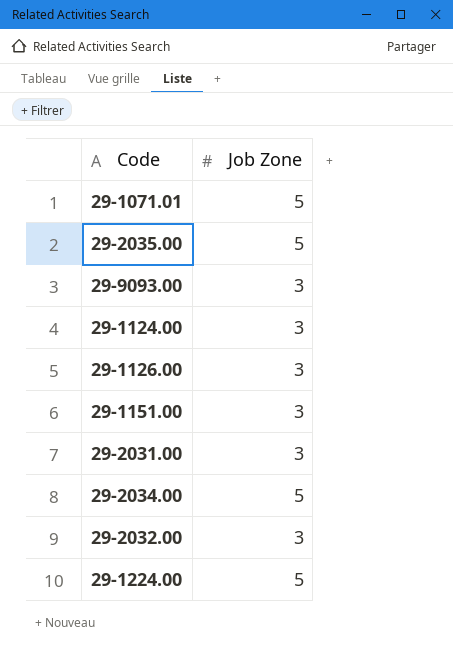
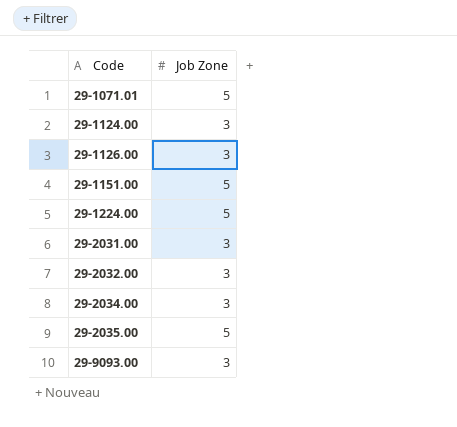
row order: none -> Code ascending
29-1151.00 | Job Zone: 3 -> 5
29-2034.00 | Job Zone: 5 -> 3

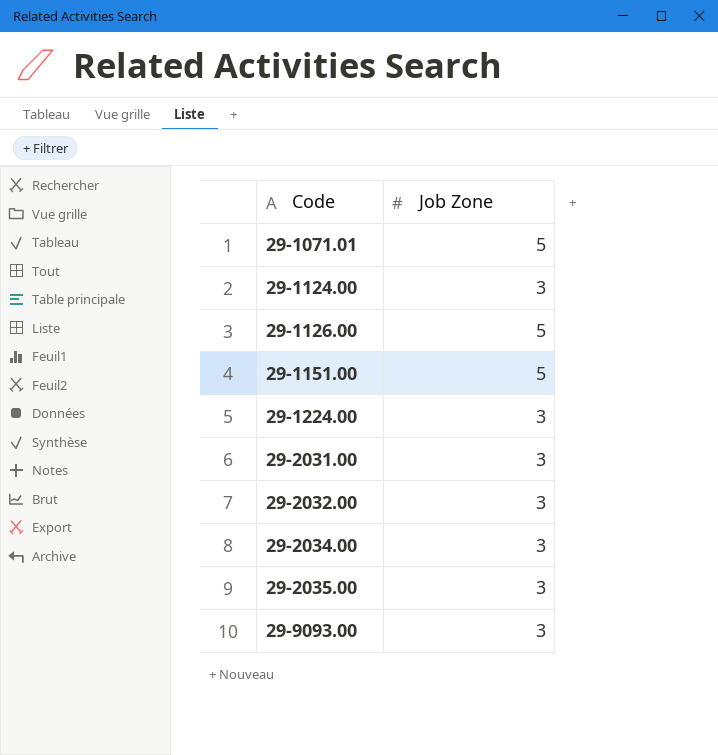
29-1126.00 | Job Zone: 3 -> 5
29-1224.00 | Job Zone: 5 -> 3
29-2035.00 | Job Zone: 5 -> 3

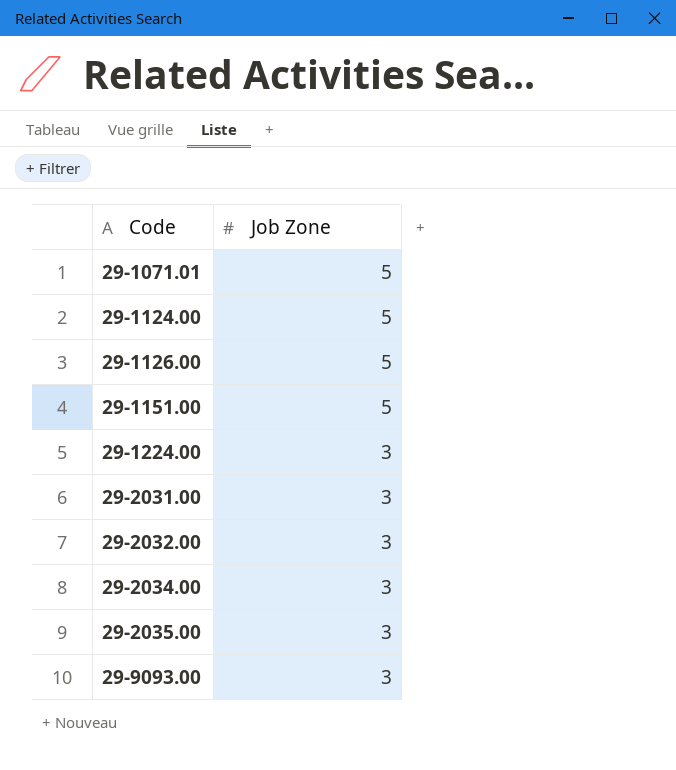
29-1124.00 | Job Zone: 3 -> 5

